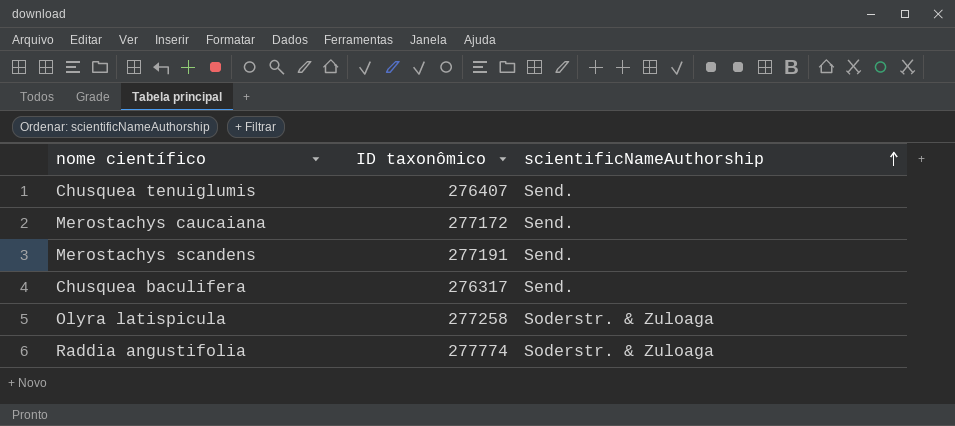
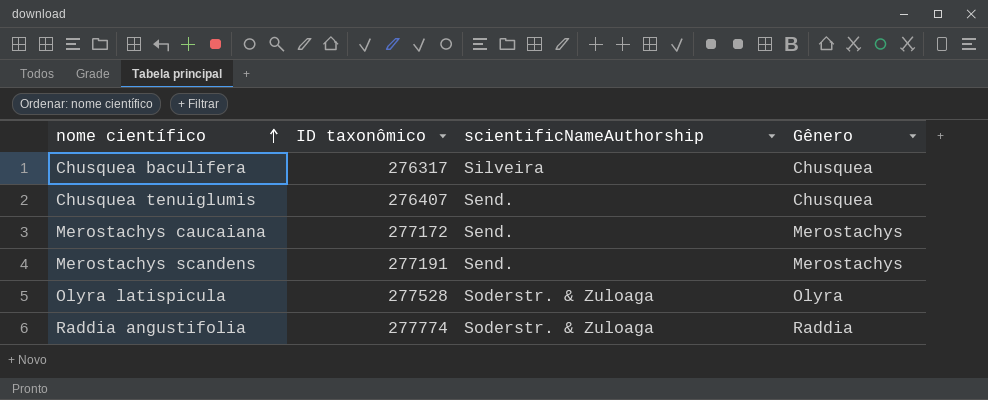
row order: scientificNameAuthorship ascending -> nome científico ascending
column Gênero | position: none -> 4
Chusquea baculifera | scientificNameAuthorship: Send. -> Silveira
Olyra latispicula | ID taxonômico: 277258 -> 277528

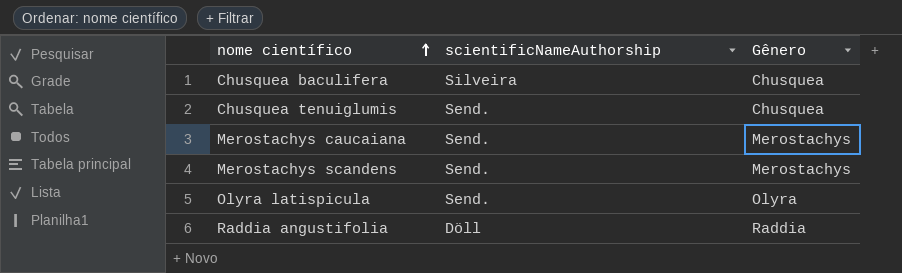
column ID taxonômico | position: 2 -> none
Olyra latispicula | scientificNameAuthorship: Soderstr. & Zuloaga -> Send.
Raddia angustifolia | scientificNameAuthorship: Soderstr. & Zuloaga -> Döll

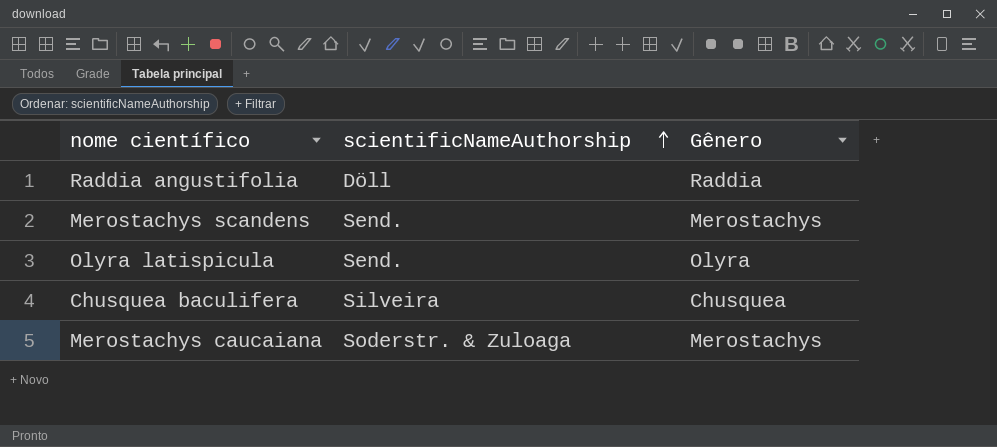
row order: nome científico ascending -> scientificNameAuthorship ascending
row Chusquea tenuiglumis: Send. | Chusquea -> none
Merostachys caucaiana | scientificNameAuthorship: Send. -> Soderstr. & Zuloaga

